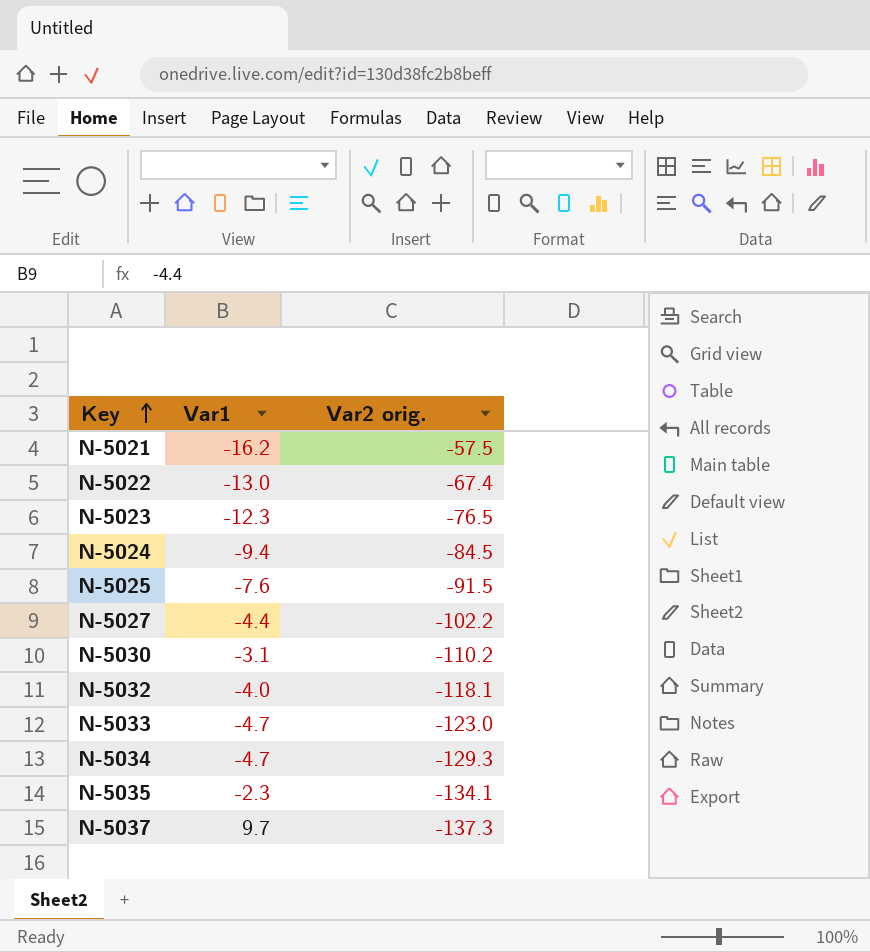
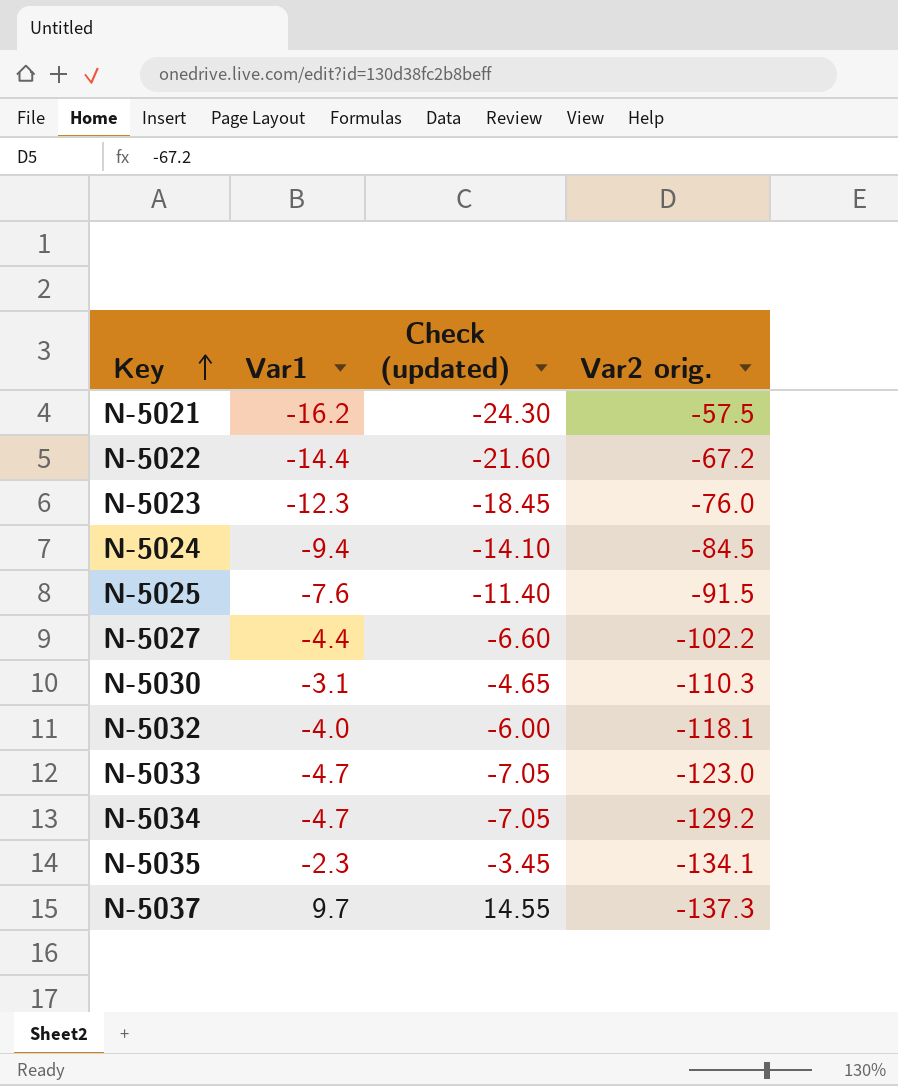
column Check (updated) | formula: none -> [Var1] * 1.5
N-5022 | Var1: -13.0 -> -14.4
N-5022 | Var2 orig.: -67.4 -> -67.2
N-5023 | Var2 orig.: -76.5 -> -76.0
N-5030 | Var2 orig.: -110.2 -> -110.3
N-5034 | Var2 orig.: -129.3 -> -129.2

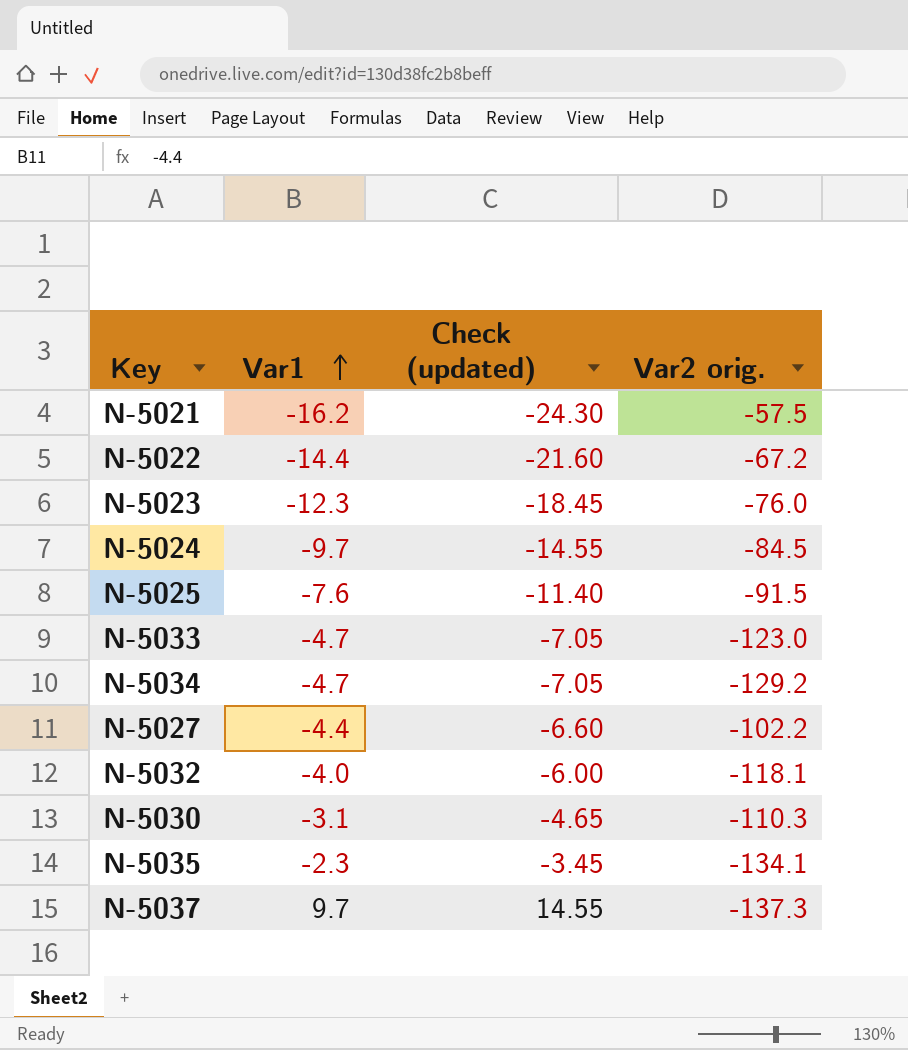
row order: Key ascending -> Var1 ascending
N-5024 | Var1: -9.4 -> -9.7
N-5024 | Check (updated): -14.10 -> -14.55

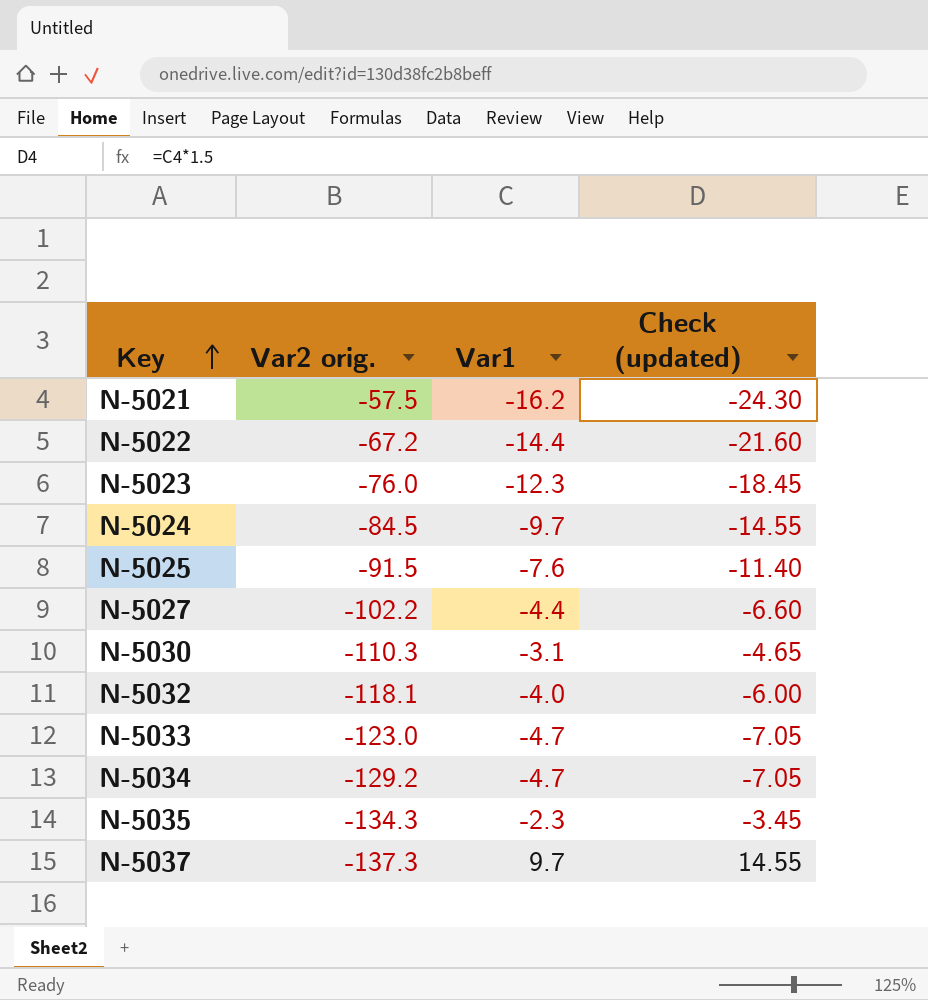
row order: Var1 ascending -> Key ascending
column Var2 orig. | position: 4 -> 2
N-5035 | Var2 orig.: -134.1 -> -134.3

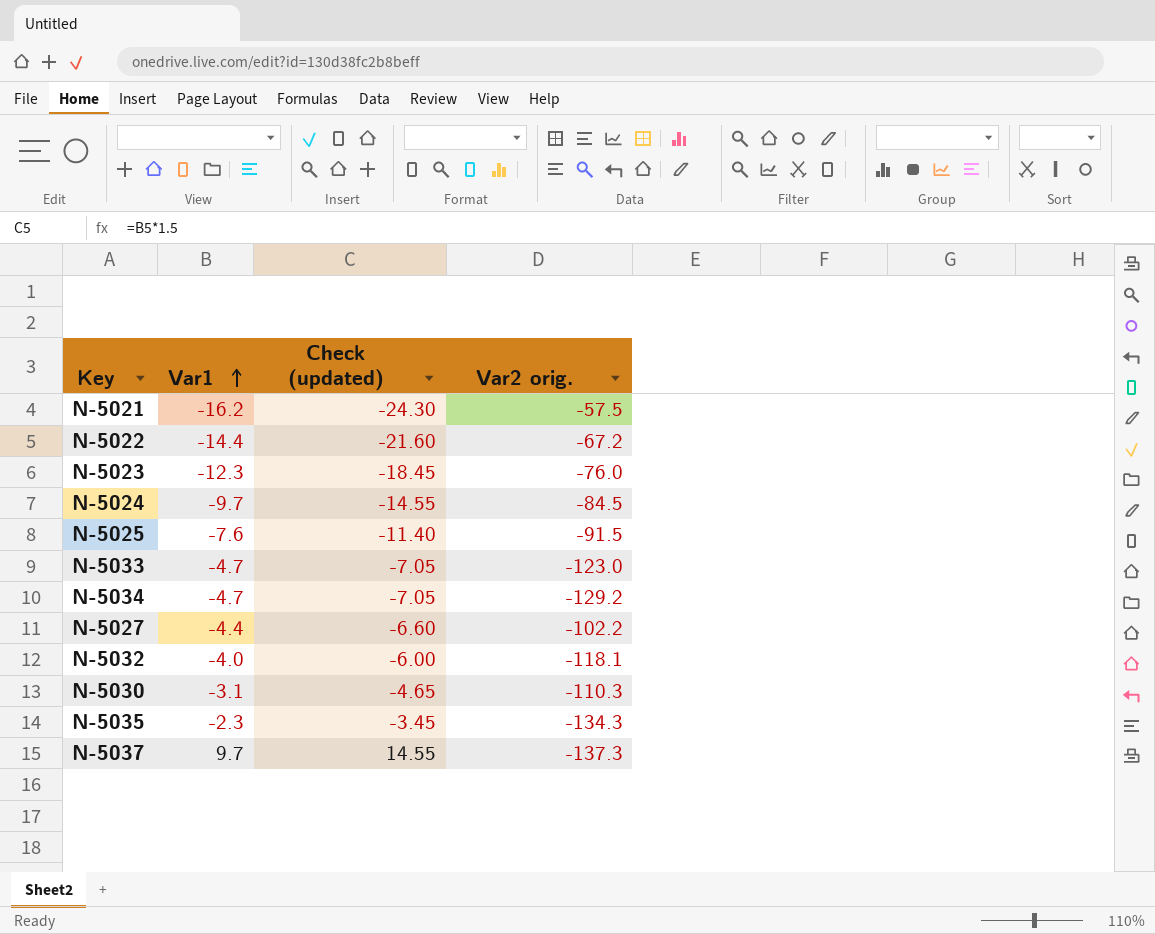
row order: Key ascending -> Var1 ascending
column Var2 orig. | position: 2 -> 4

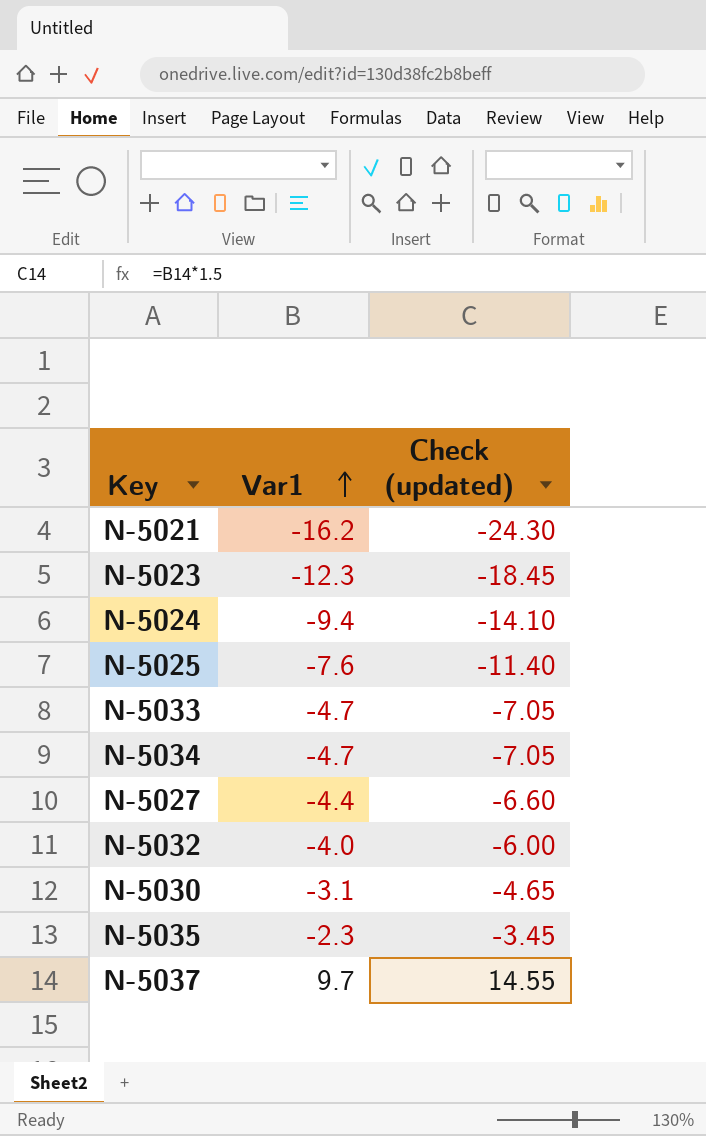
column Var2 orig. | position: 4 -> none
row N-5022: -14.4 | -21.60 | -67.2 -> none
N-5024 | Var1: -9.7 -> -9.4
N-5024 | Check (updated): -14.55 -> -14.10

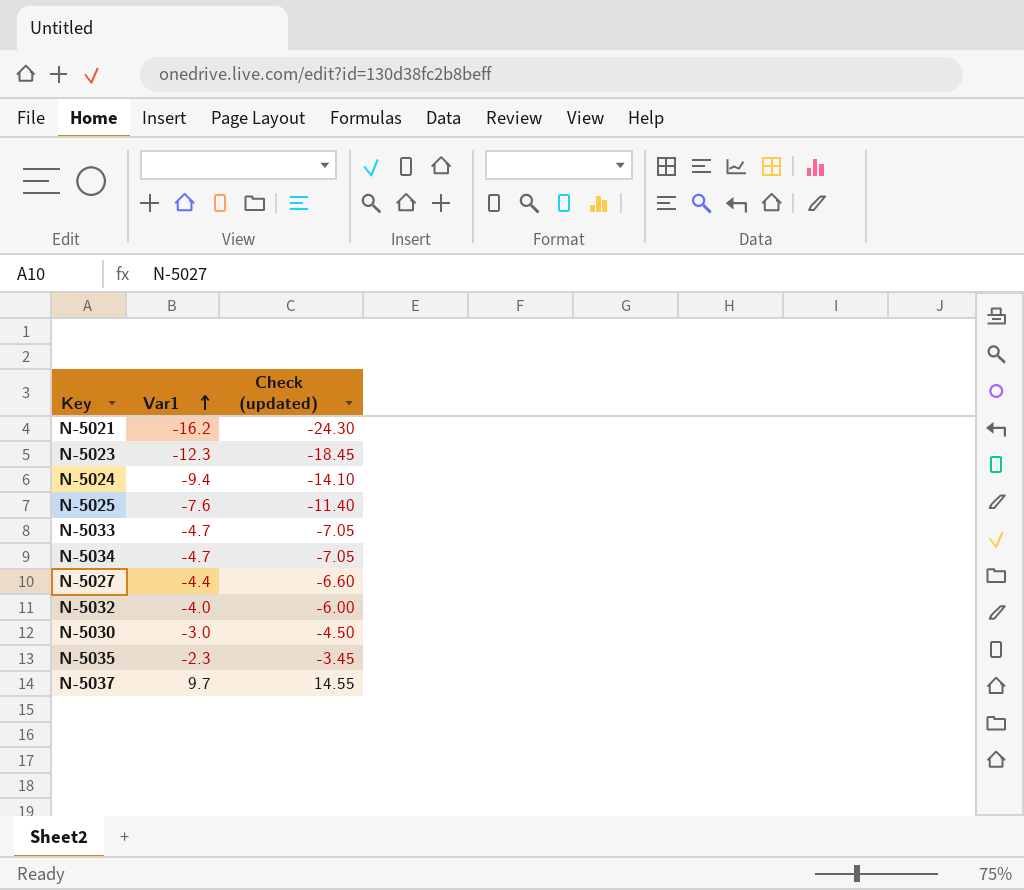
N-5030 | Var1: -3.1 -> -3.0
N-5030 | Check (updated): -4.65 -> -4.50

